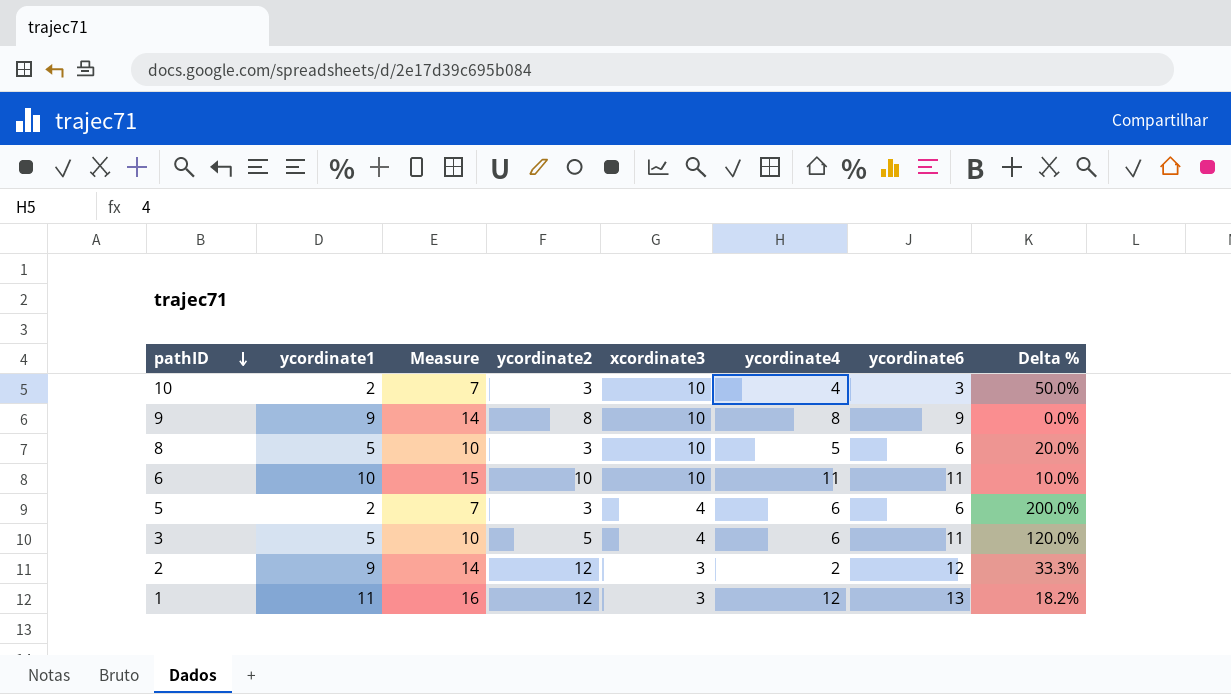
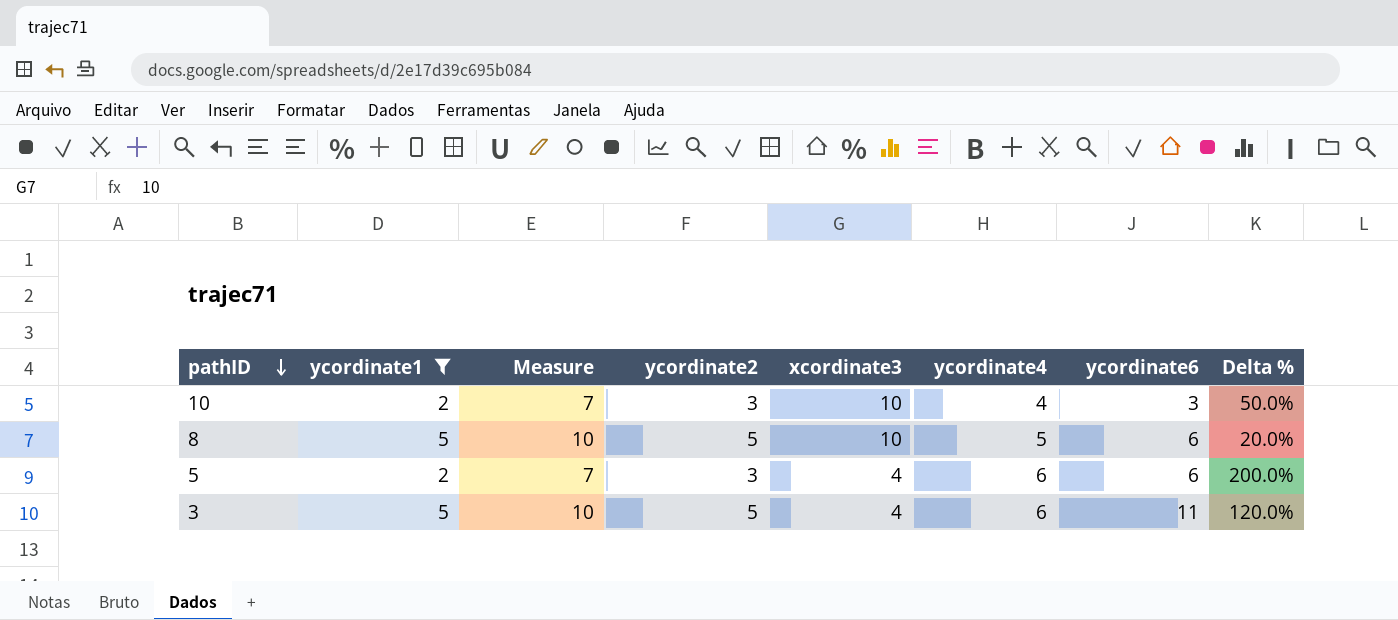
filter: none -> ycordinate1 <= 5
8 | ycordinate2: 3 -> 5

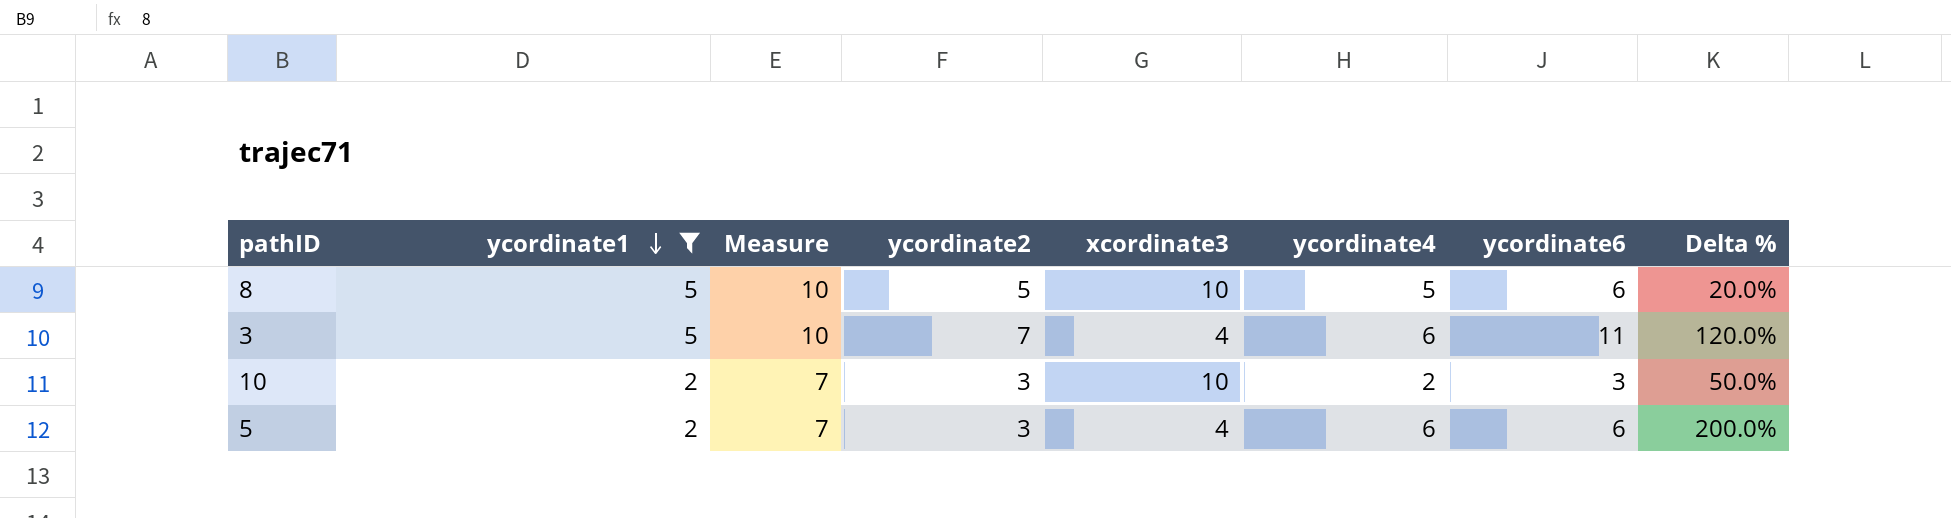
row order: pathID descending -> ycordinate1 descending
3 | ycordinate2: 5 -> 7
10 | ycordinate4: 4 -> 2

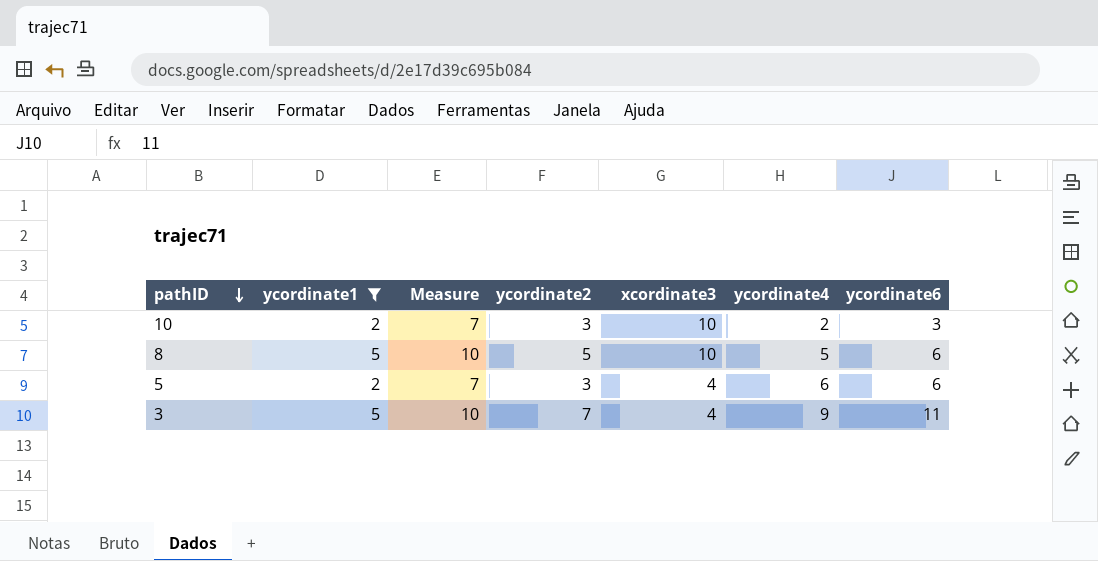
row order: ycordinate1 descending -> pathID descending
column Delta % | formula: ([ycordinate6] - [ycordinate1]) / [ycordinate1] -> none
3 | ycordinate4: 6 -> 9

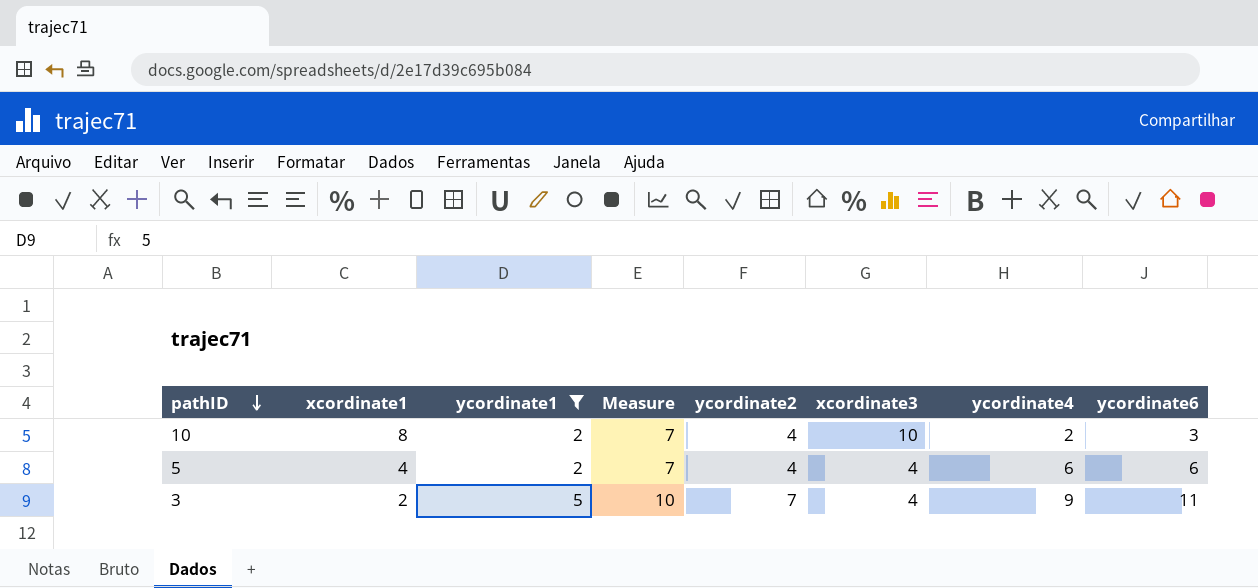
column xcordinate1 | position: none -> 2
row 8: 5 | 10 | 5 | 10 | 5 | 6 -> none
10 | ycordinate2: 3 -> 4
5 | ycordinate2: 3 -> 4

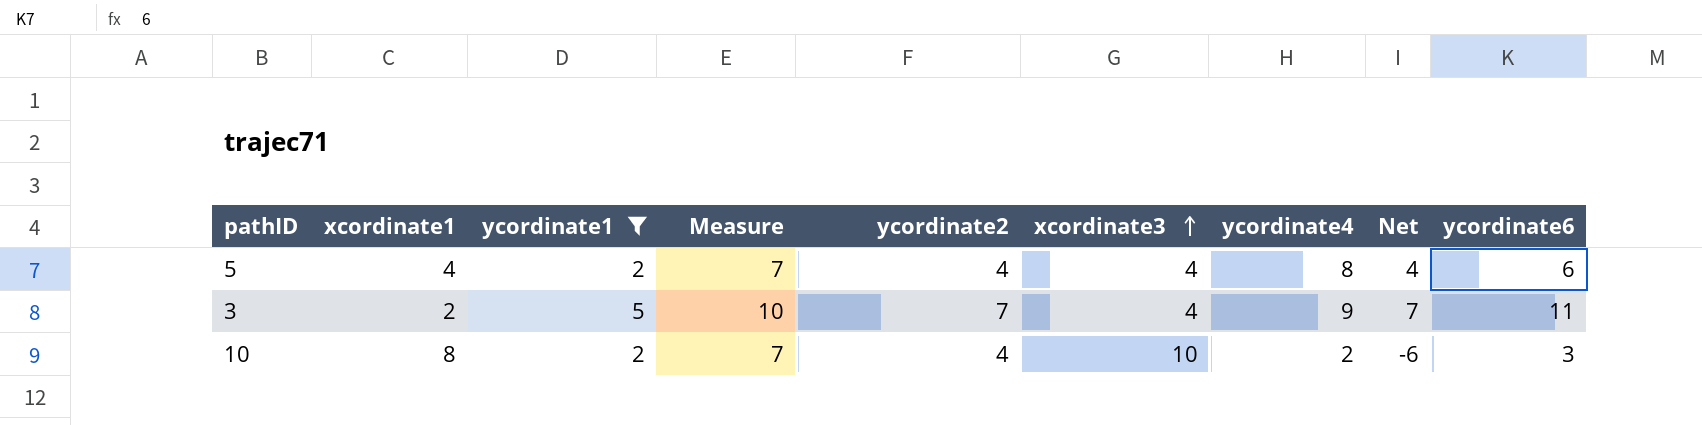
row order: pathID descending -> xcordinate3 ascending
column Net | formula: none -> [ycordinate4] - [xcordinate1]
5 | ycordinate4: 6 -> 8

